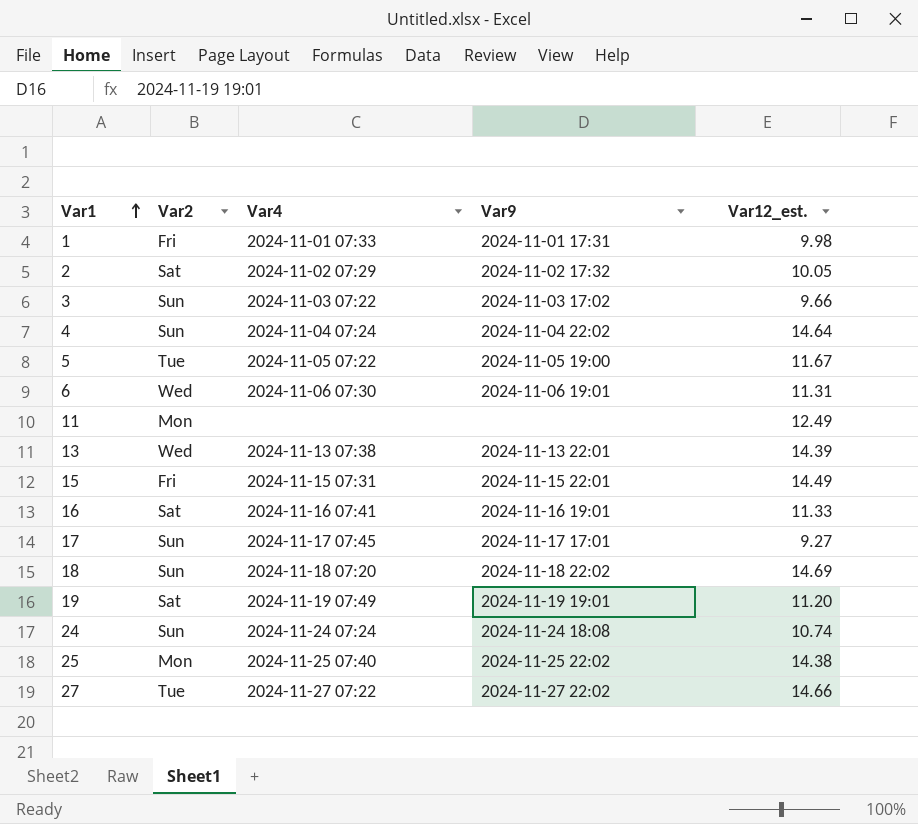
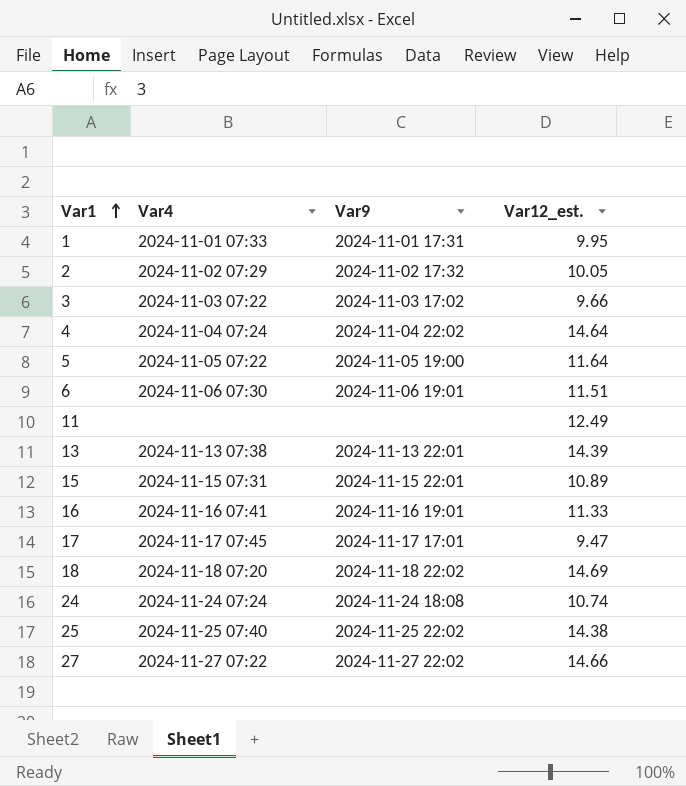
column Var2 | position: 2 -> none
row 19: Sat | 2024-11-19 07:49 | 2024-11-19 19:01 | 11.20 -> none
1 | Var12_est.: 9.98 -> 9.95
5 | Var12_est.: 11.67 -> 11.64
6 | Var12_est.: 11.31 -> 11.51
15 | Var12_est.: 14.49 -> 10.89
17 | Var12_est.: 9.27 -> 9.47

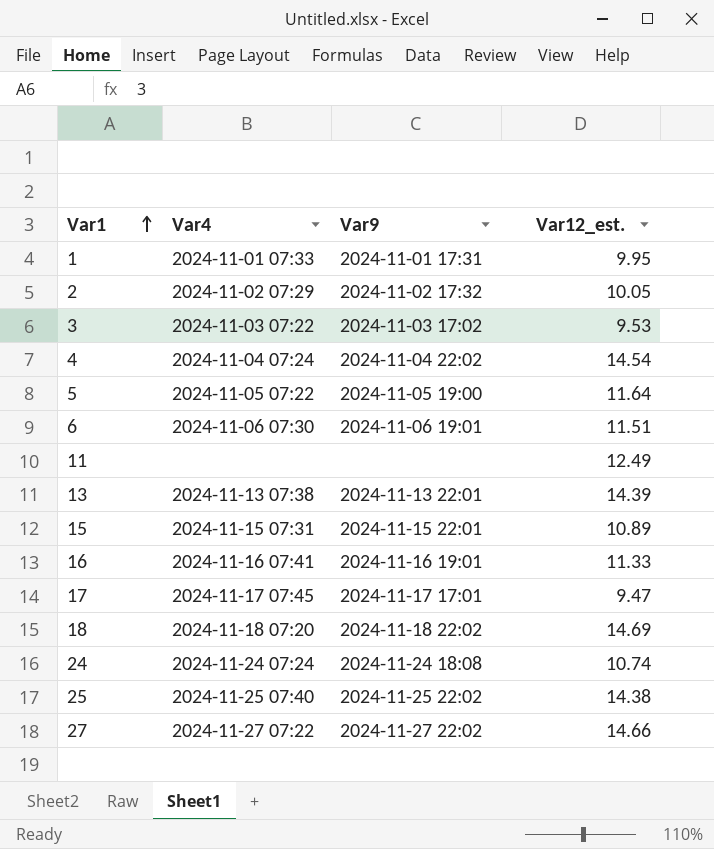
3 | Var12_est.: 9.66 -> 9.53
4 | Var12_est.: 14.64 -> 14.54

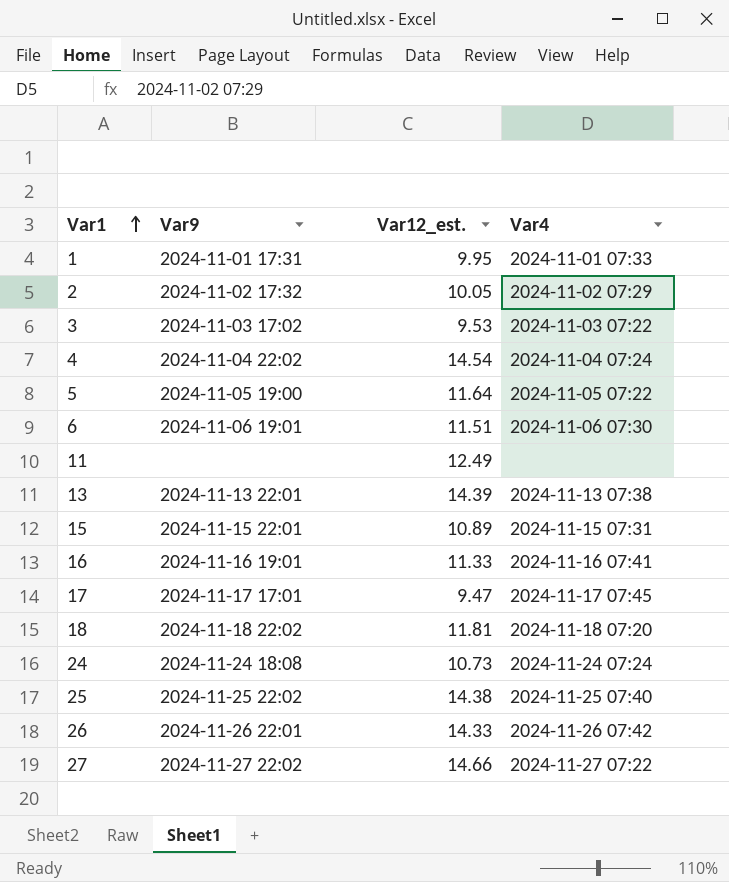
column Var4 | position: 2 -> 4
18 | Var12_est.: 14.69 -> 11.81
24 | Var12_est.: 10.74 -> 10.73
row 26: none -> 2024-11-26 22:01 | 14.33 | 2024-11-26 07:42

